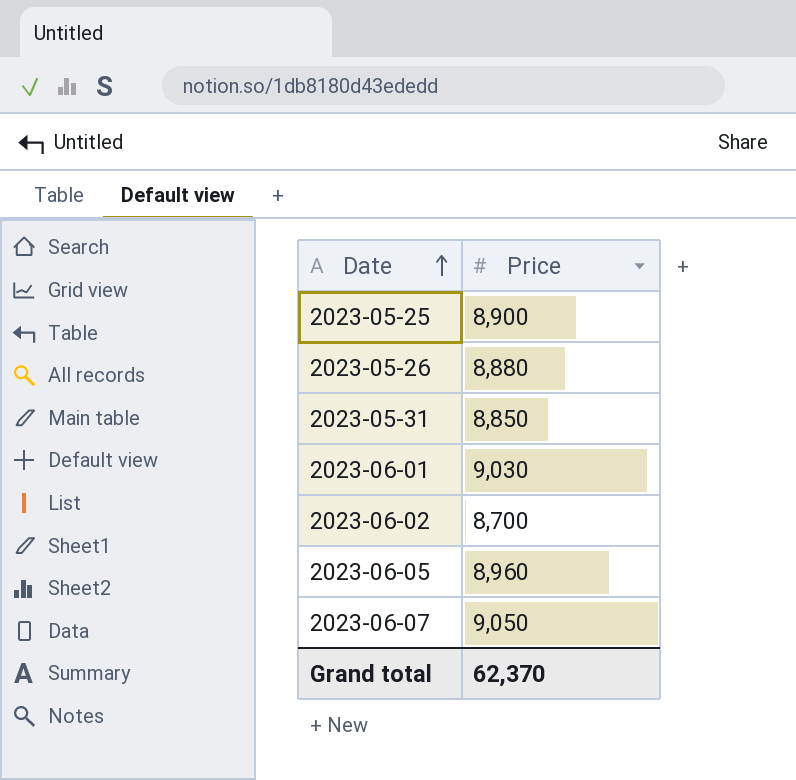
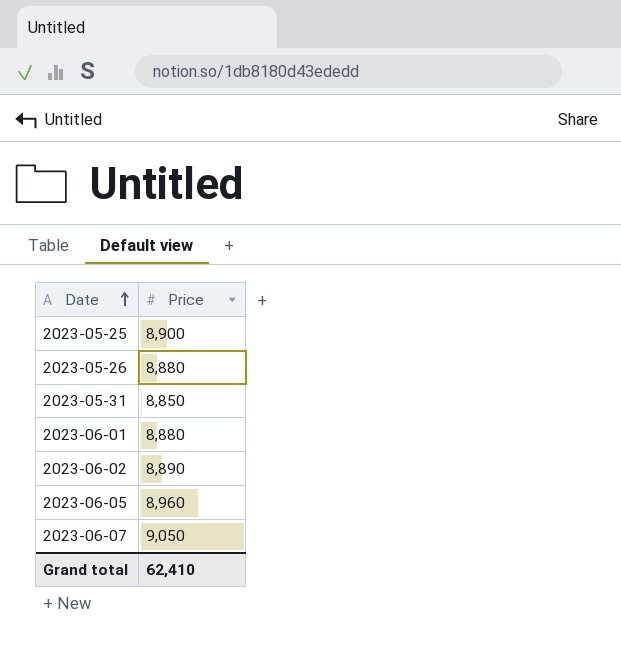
2023-06-01 | Price: 9,030 -> 8,880
2023-06-02 | Price: 8,700 -> 8,890
Grand total | Price: 62,370 -> 62,410

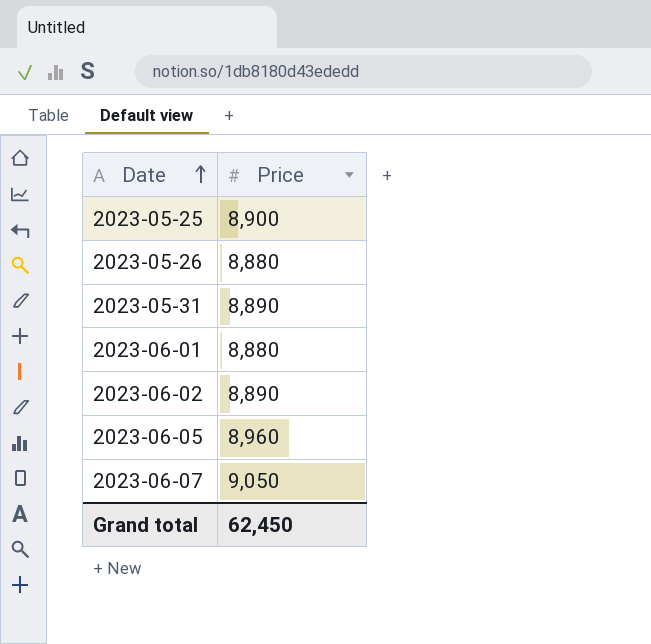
2023-05-31 | Price: 8,850 -> 8,890
Grand total | Price: 62,410 -> 62,450

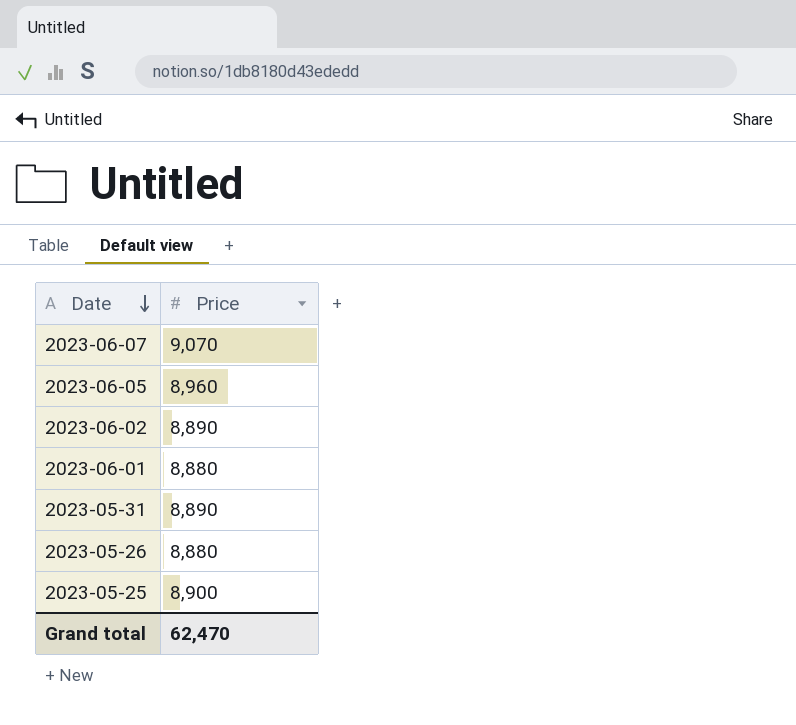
row order: Date ascending -> Date descending
2023-06-07 | Price: 9,050 -> 9,070
Grand total | Price: 62,450 -> 62,470

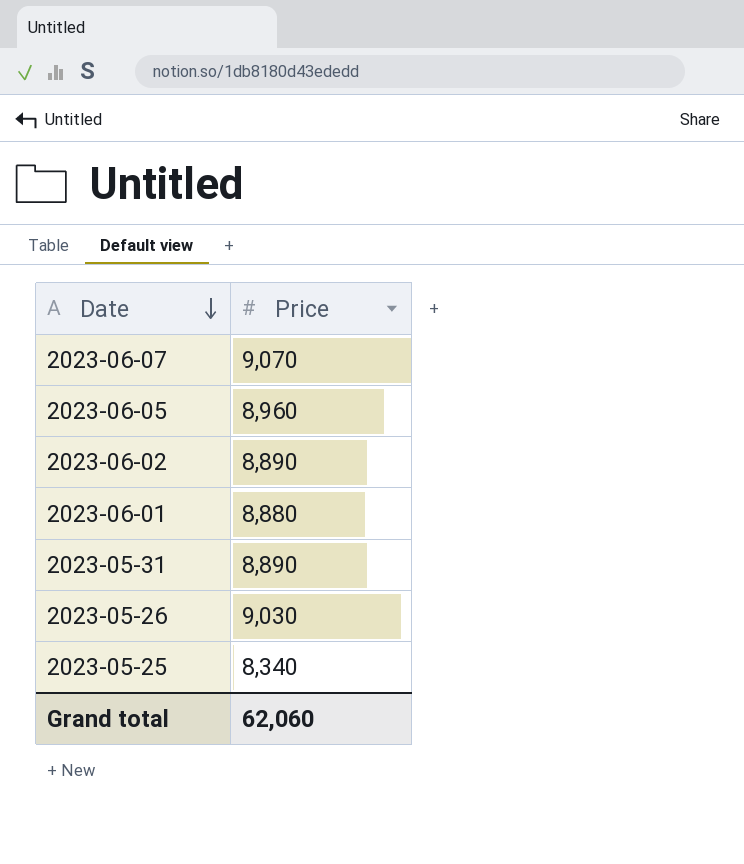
2023-05-26 | Price: 8,880 -> 9,030
2023-05-25 | Price: 8,900 -> 8,340
Grand total | Price: 62,470 -> 62,060

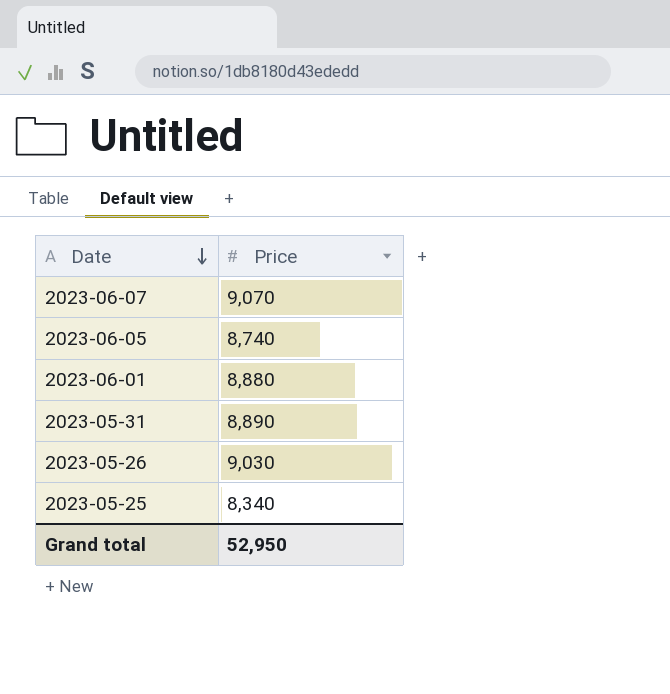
row 2023-06-02: 8,890 -> none
2023-06-05 | Price: 8,960 -> 8,740
Grand total | Price: 62,060 -> 52,950

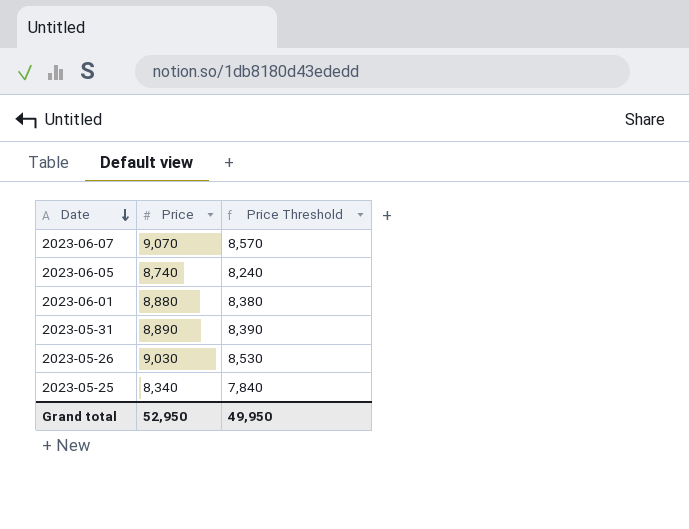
column Price Threshold | formula: none -> [Price] - 500

